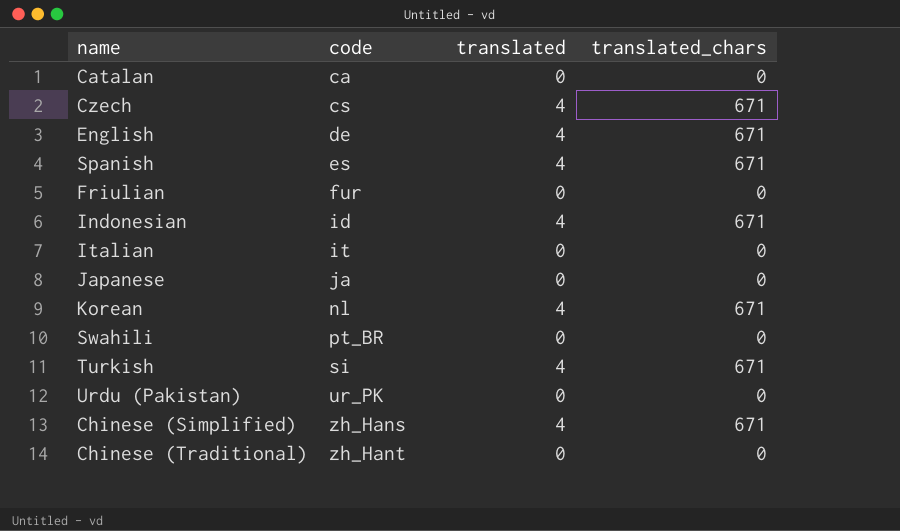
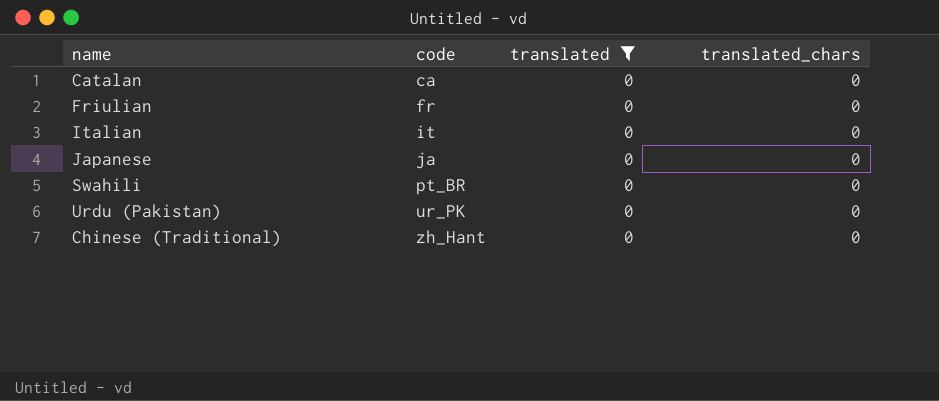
filter: none -> translated = 0
Friulian | code: fur -> fr

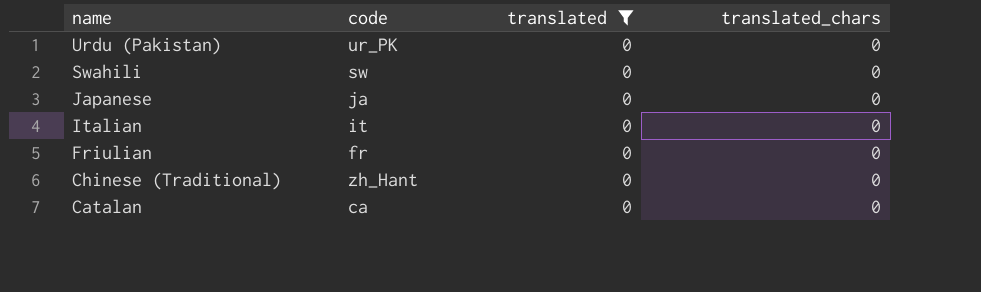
row order: code ascending -> name descending
Swahili | code: pt_BR -> sw

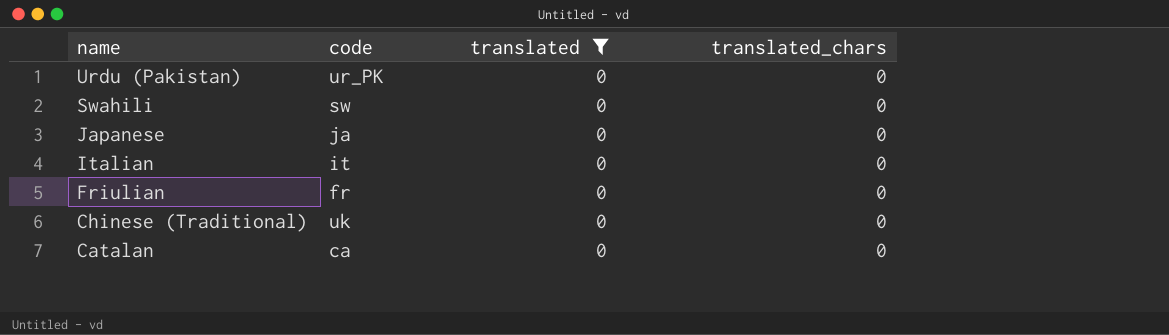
Chinese (Traditional) | code: zh_Hant -> uk

